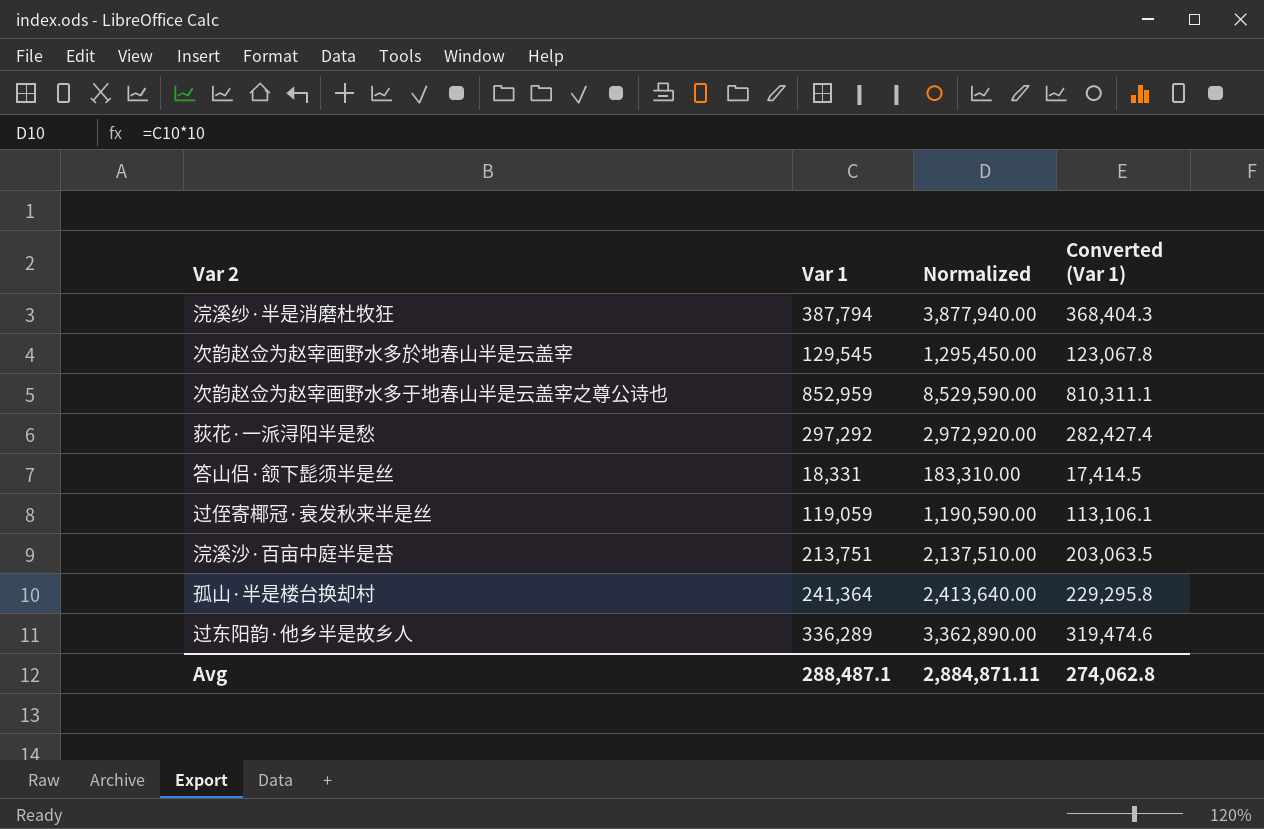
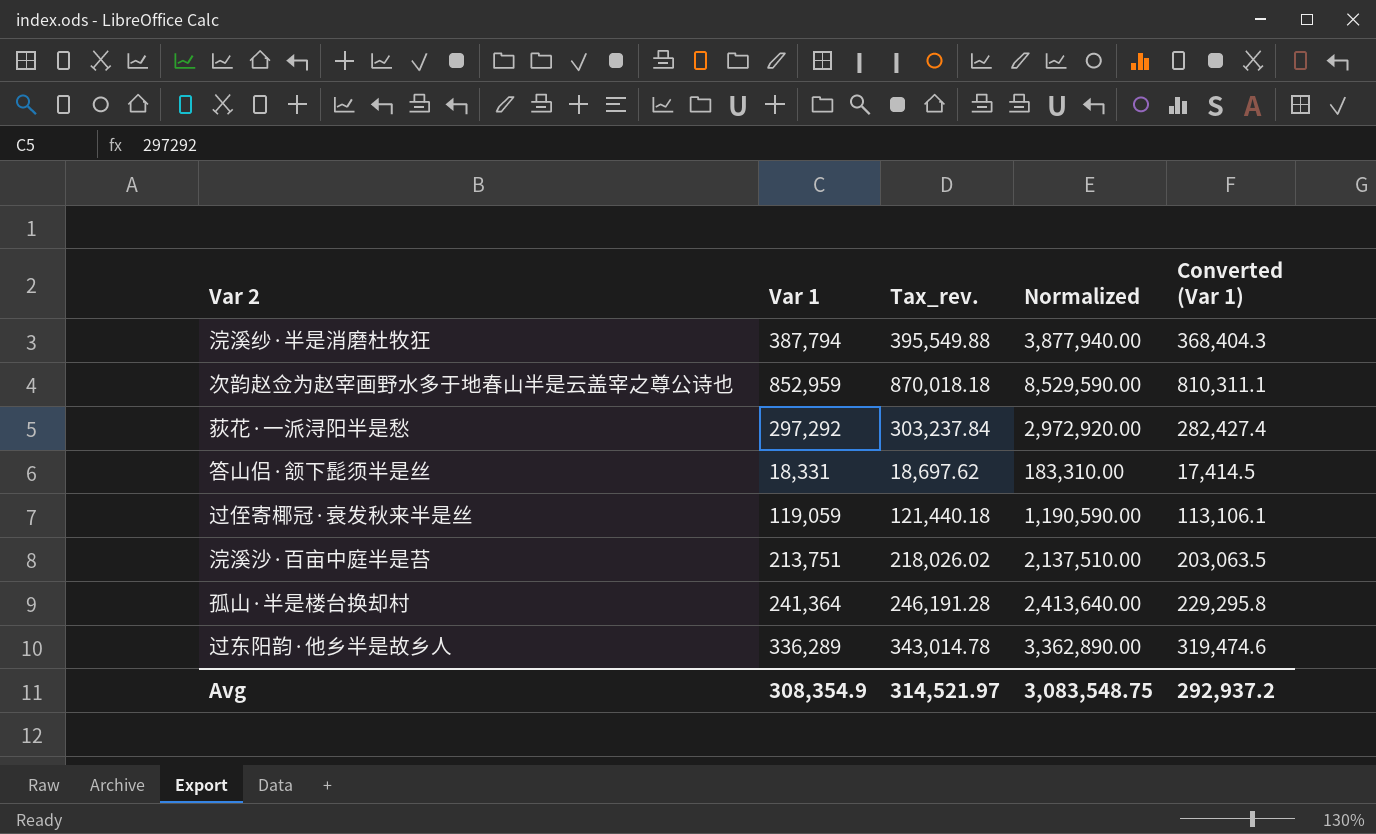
column Tax_rev. | formula: none -> [Var 1] * 1.02
row 次韵赵佥为赵宰画野水多於地春山半是云盖宰: 129,545 | 1,295,450.00 | 123,067.8 -> none
Avg | Var 1: 288,487.1 -> 308,354.9
Avg | Normalized: 2,884,871.11 -> 3,083,548.75
Avg | Converted (Var 1): 274,062.8 -> 292,937.2

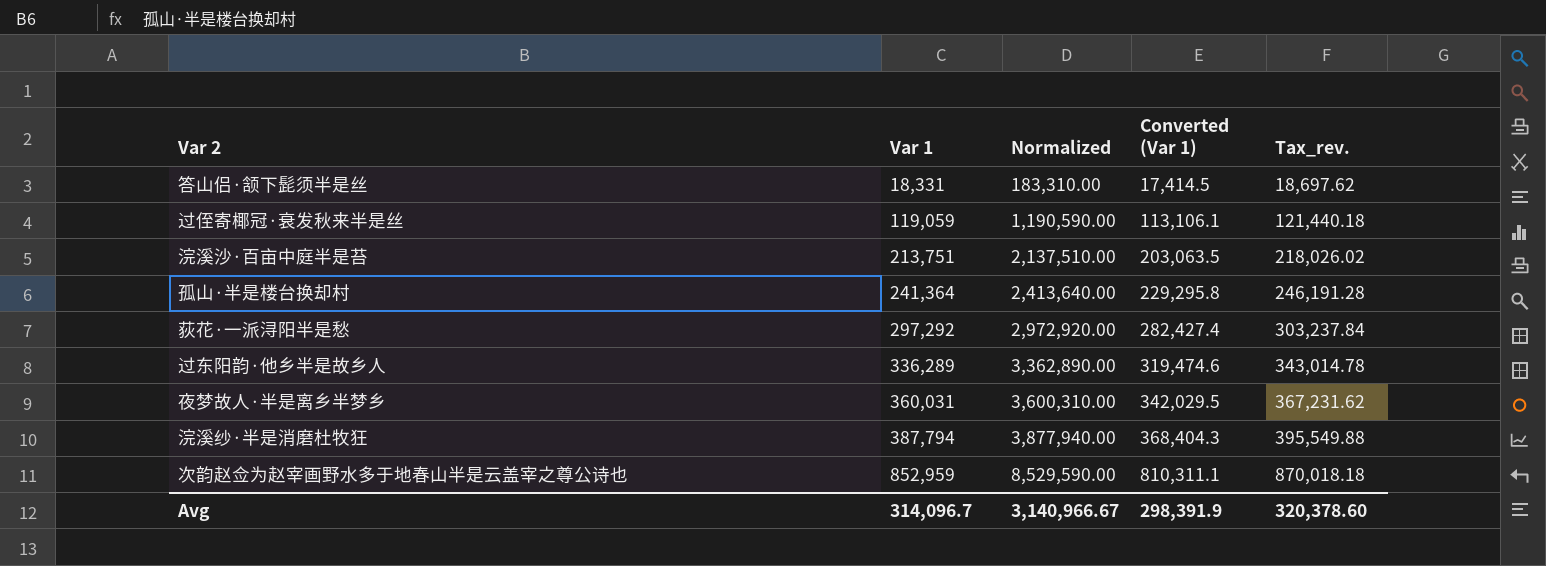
row order: none -> Var 1 ascending
column Tax_rev. | position: 3 -> 5
row 夜梦故人·半是离乡半梦乡: none -> 360,031 | 3,600,310.00 | 342,029.5 | 367,231.62
Avg | Var 1: 308,354.9 -> 314,096.7
Avg | Normalized: 3,083,548.75 -> 3,140,966.67
Avg | Converted (Var 1): 292,937.2 -> 298,391.9
Avg | Tax_rev.: 314,521.97 -> 320,378.60

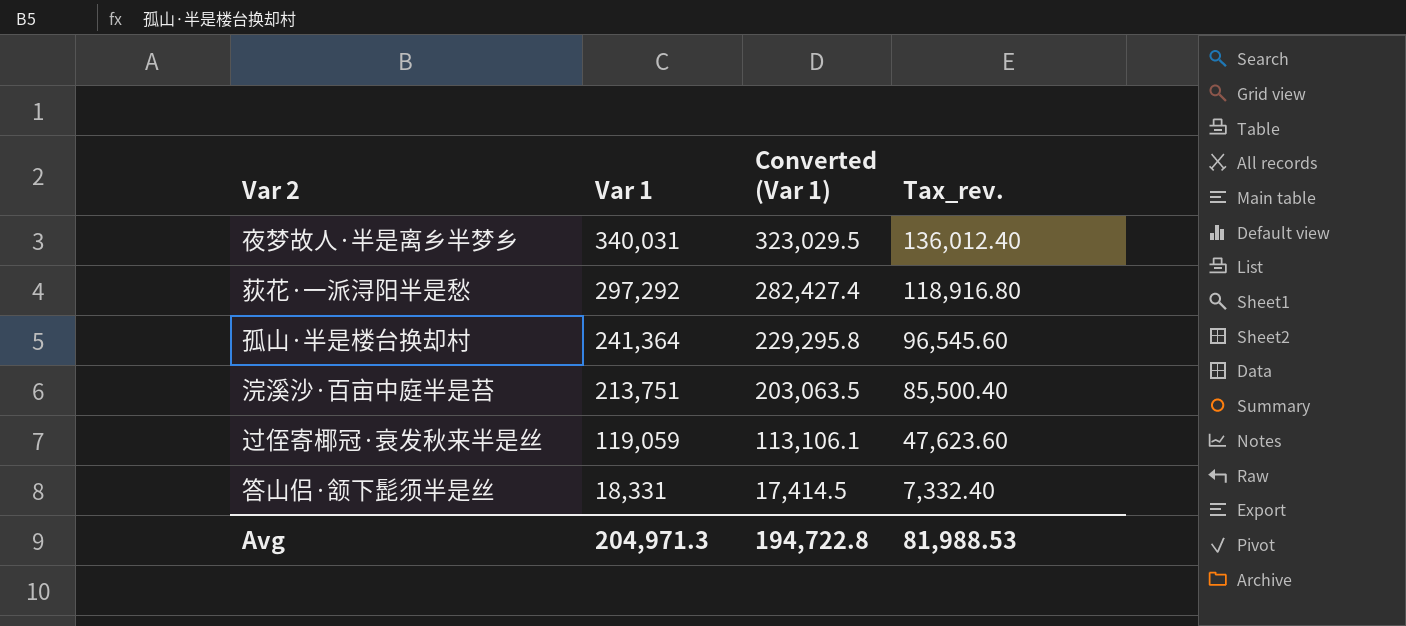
row order: Var 1 ascending -> Var 1 descending
column Normalized | formula: [Var 1] * 10 -> none
column Tax_rev. | formula: [Var 1] * 1.02 -> [Var 1] * 0.4
row 过东阳韵·他乡半是故乡人: 336,289 | 3,362,890.00 | 319,474.6 | 343,014.78 -> none
row 浣溪纱·半是消磨杜牧狂: 387,794 | 3,877,940.00 | 368,404.3 | 395,549.88 -> none
row 次韵赵佥为赵宰画野水多于地春山半是云盖宰之尊公诗也: 852,959 | 8,529,590.00 | 810,311.1 | 870,018.18 -> none
夜梦故人·半是离乡半梦乡 | Var 1: 360,031 -> 340,031
夜梦故人·半是离乡半梦乡 | Converted (Var 1): 342,029.5 -> 323,029.5
Avg | Var 1: 314,096.7 -> 204,971.3
Avg | Converted (Var 1): 298,391.9 -> 194,722.8
Avg | Tax_rev.: 320,378.60 -> 81,988.53

